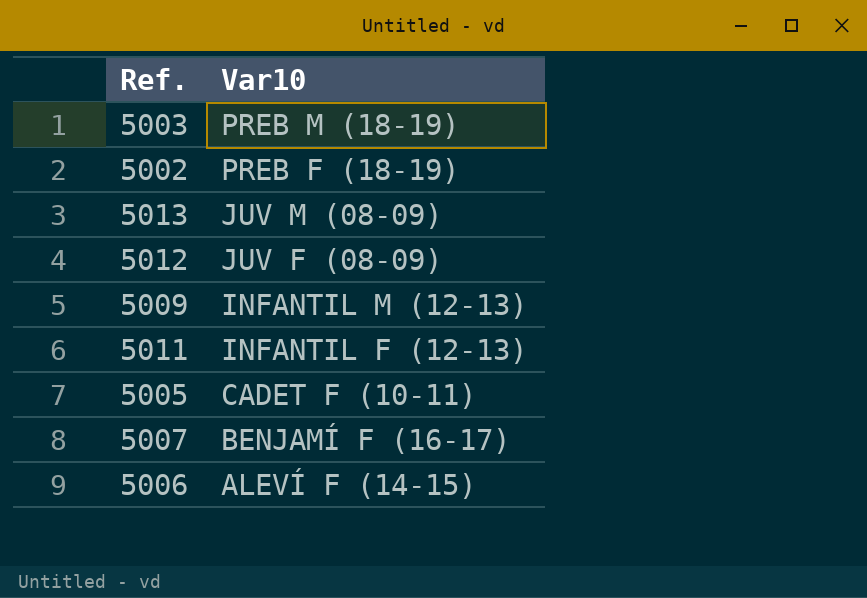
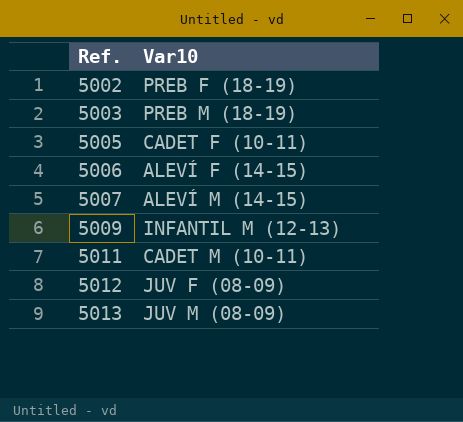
row order: Var10 descending -> Ref. ascending
5007 | Var10: BENJAMÍ F (16-17) -> ALEVÍ M (14-15)
5011 | Var10: INFANTIL F (12-13) -> CADET M (10-11)

